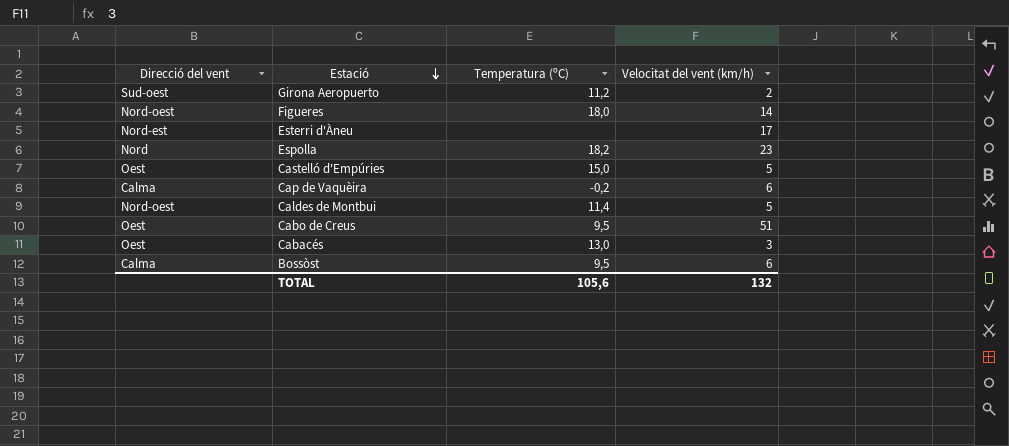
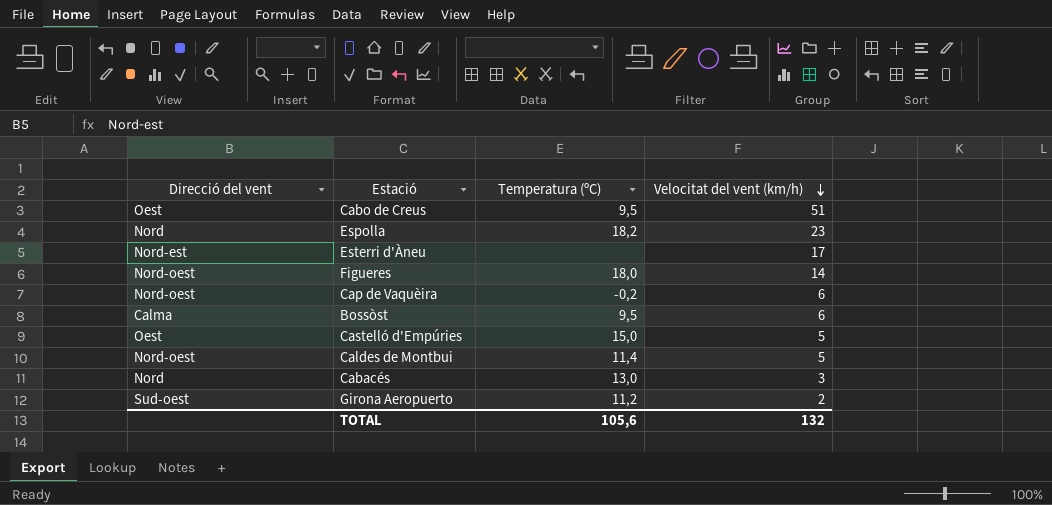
row order: Estació descending -> Velocitat del vent (km/h) descending
Cap de Vaquèira | Direcció del vent: Calma -> Nord-oest
Cabacés | Direcció del vent: Oest -> Nord

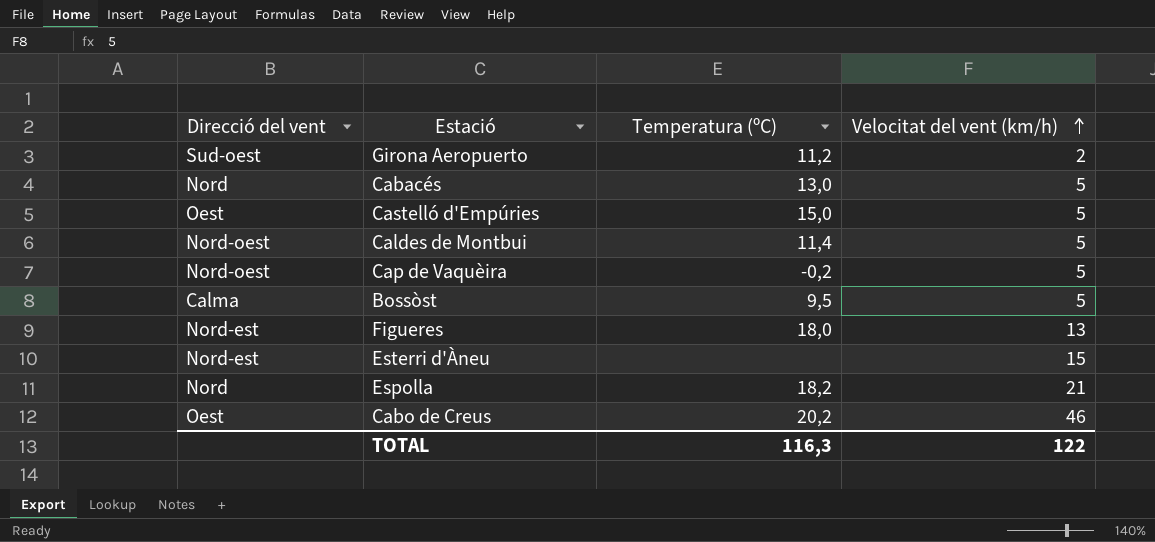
row order: Velocitat del vent (km/h) descending -> Velocitat del vent (km/h) ascending
Cabacés | Velocitat del vent (km/h): 3 -> 5
Cap de Vaquèira | Velocitat del vent (km/h): 6 -> 5
Bossòst | Velocitat del vent (km/h): 6 -> 5
Figueres | Direcció del vent: Nord-oest -> Nord-est
Figueres | Velocitat del vent (km/h): 14 -> 13
Esterri d'Àneu | Velocitat del vent (km/h): 17 -> 15
Espolla | Velocitat del vent (km/h): 23 -> 21
Cabo de Creus | Temperatura (ºC): 9,5 -> 20,2
Cabo de Creus | Velocitat del vent (km/h): 51 -> 46
TOTAL | Temperatura (ºC): 105,6 -> 116,3
TOTAL | Velocitat del vent (km/h): 132 -> 122

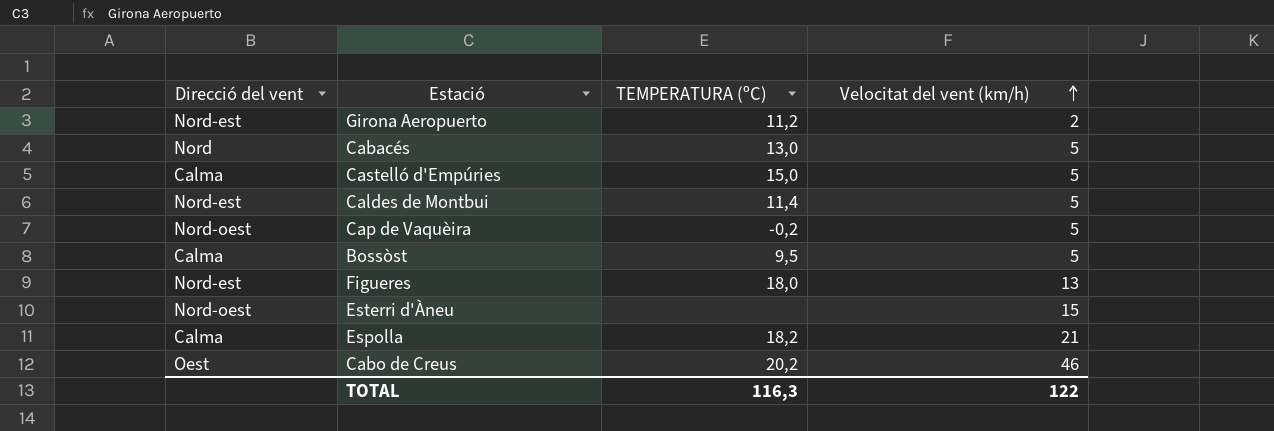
column name: Temperatura (ºC) -> TEMPERATURA (ºC)
Girona Aeropuerto | Direcció del vent: Sud-oest -> Nord-est
Castelló d'Empúries | Direcció del vent: Oest -> Calma
Caldes de Montbui | Direcció del vent: Nord-oest -> Nord-est
Esterri d'Àneu | Direcció del vent: Nord-est -> Nord-oest
Espolla | Direcció del vent: Nord -> Calma

